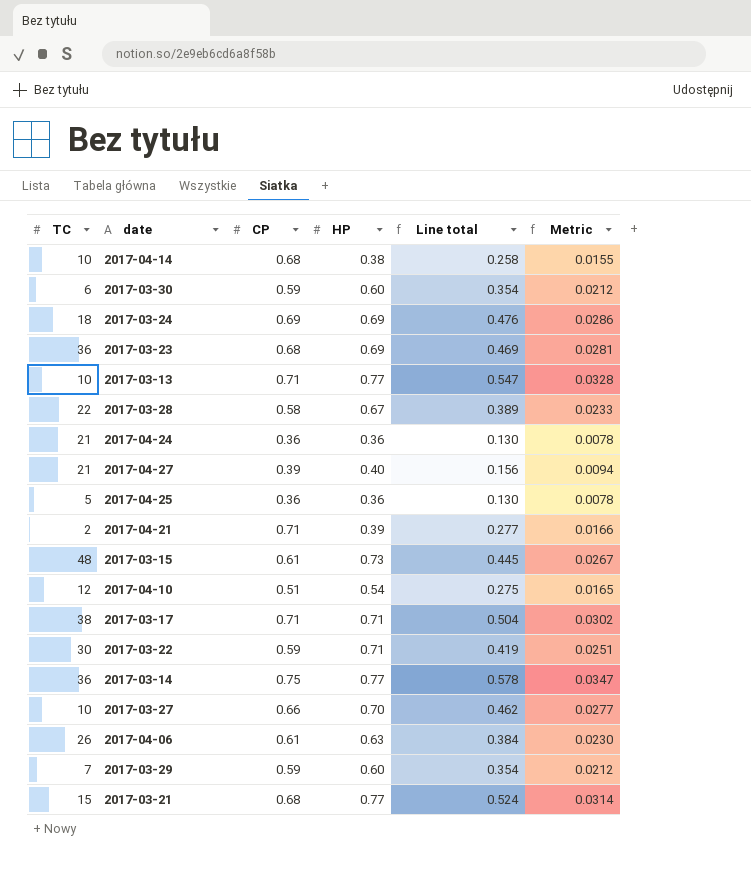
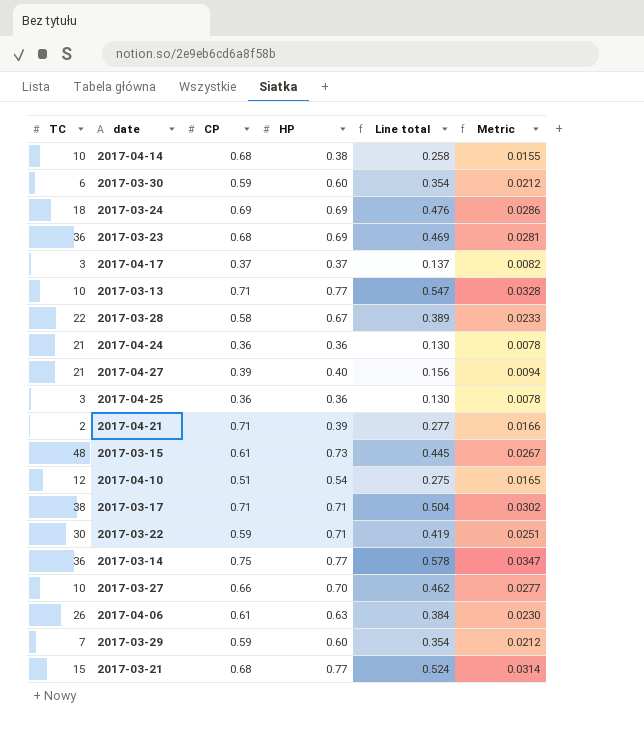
row 2017-04-17: none -> 3 | 0.37 | 0.37 | 0.137 | 0.0082
2017-04-25 | TC: 5 -> 3

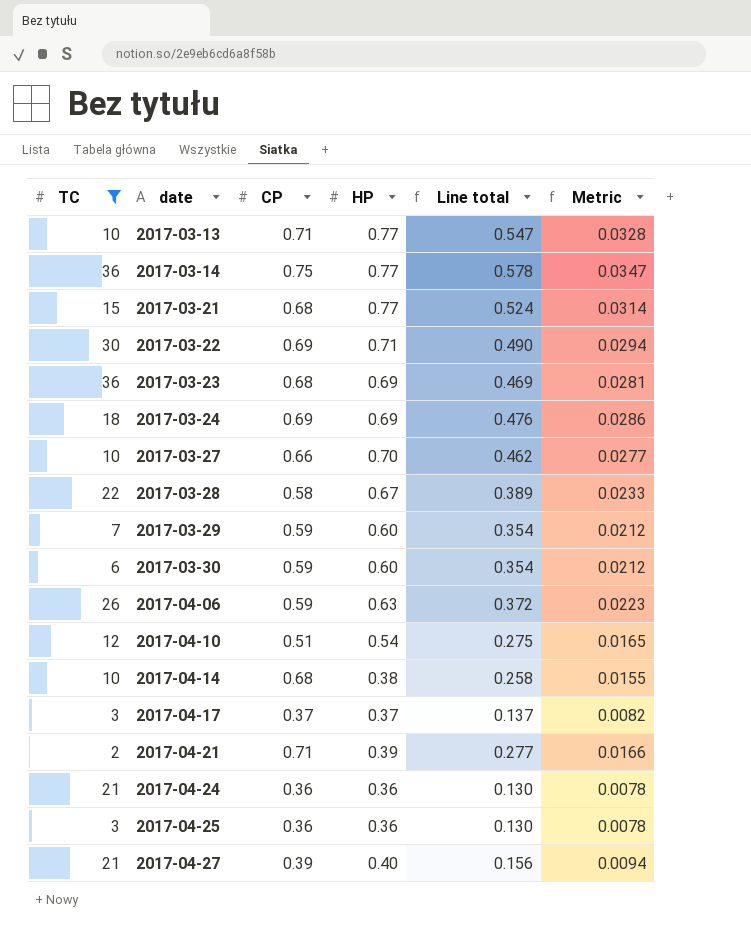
filter: none -> TC <= 36
row order: none -> date ascending
2017-03-22 | CP: 0.59 -> 0.69
2017-03-22 | Line total: 0.419 -> 0.490
2017-03-22 | Metric: 0.0251 -> 0.0294
2017-04-06 | CP: 0.61 -> 0.59
2017-04-06 | Line total: 0.384 -> 0.372
2017-04-06 | Metric: 0.0230 -> 0.0223

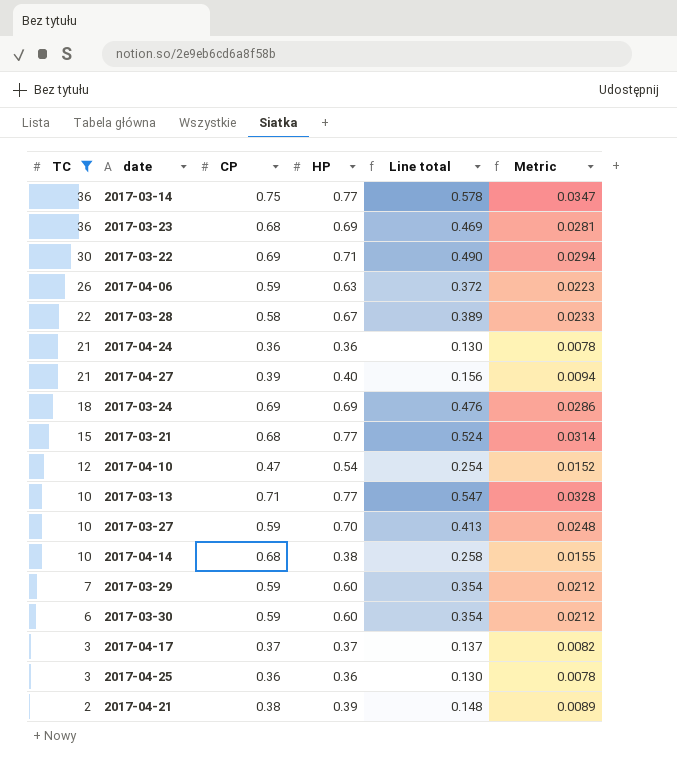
row order: date ascending -> TC descending
2017-04-10 | CP: 0.51 -> 0.47
2017-04-10 | Line total: 0.275 -> 0.254
2017-04-10 | Metric: 0.0165 -> 0.0152
2017-03-27 | CP: 0.66 -> 0.59
2017-03-27 | Line total: 0.462 -> 0.413
2017-03-27 | Metric: 0.0277 -> 0.0248
2017-04-21 | CP: 0.71 -> 0.38
2017-04-21 | Line total: 0.277 -> 0.148
2017-04-21 | Metric: 0.0166 -> 0.0089

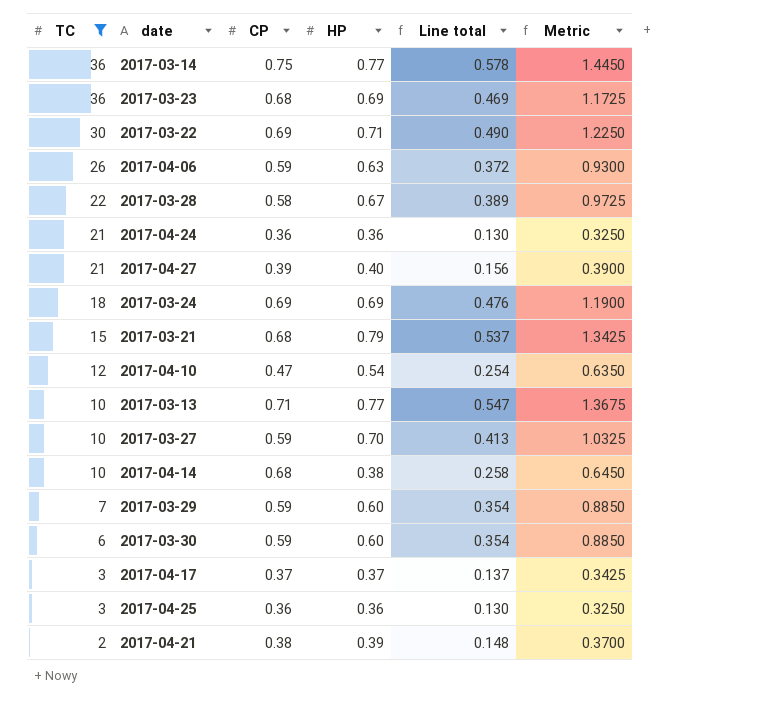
column Metric | formula: [Line total] * 0.06 -> [Line total] * 2.5
2017-03-21 | HP: 0.77 -> 0.79
2017-03-21 | Line total: 0.524 -> 0.537

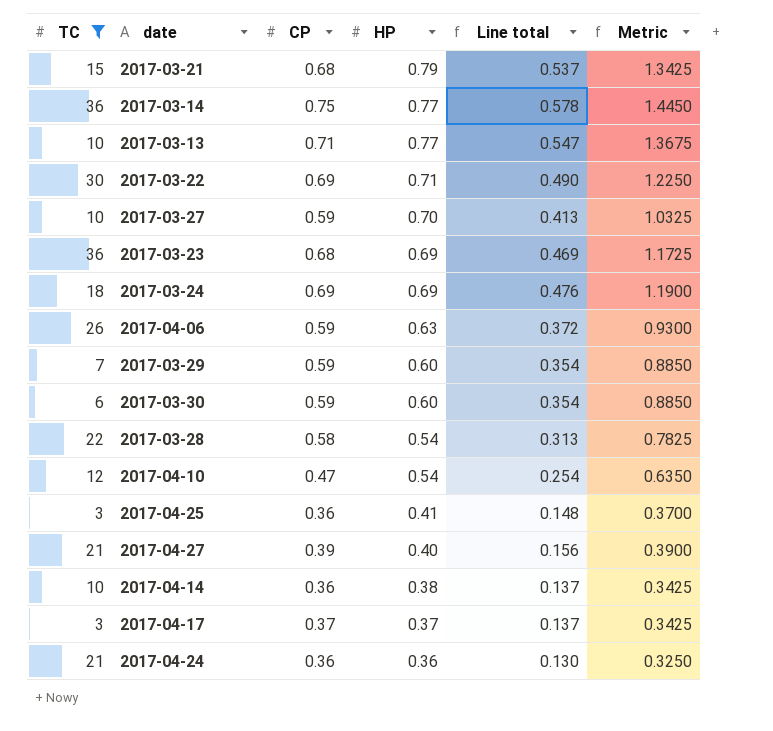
row order: TC descending -> HP descending
row 2017-04-21: 2 | 0.38 | 0.39 | 0.148 | 0.3700 -> none
2017-03-28 | HP: 0.67 -> 0.54
2017-03-28 | Line total: 0.389 -> 0.313
2017-03-28 | Metric: 0.9725 -> 0.7825
2017-04-25 | HP: 0.36 -> 0.41
2017-04-25 | Line total: 0.130 -> 0.148
2017-04-25 | Metric: 0.3250 -> 0.3700
2017-04-14 | CP: 0.68 -> 0.36
2017-04-14 | Line total: 0.258 -> 0.137
2017-04-14 | Metric: 0.6450 -> 0.3425

